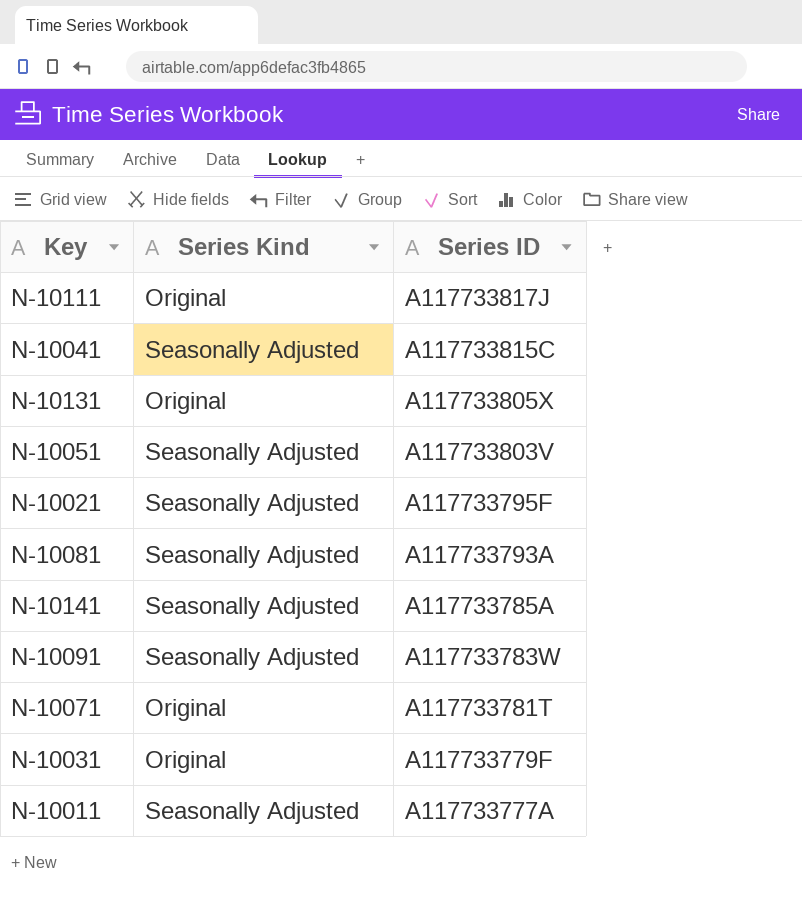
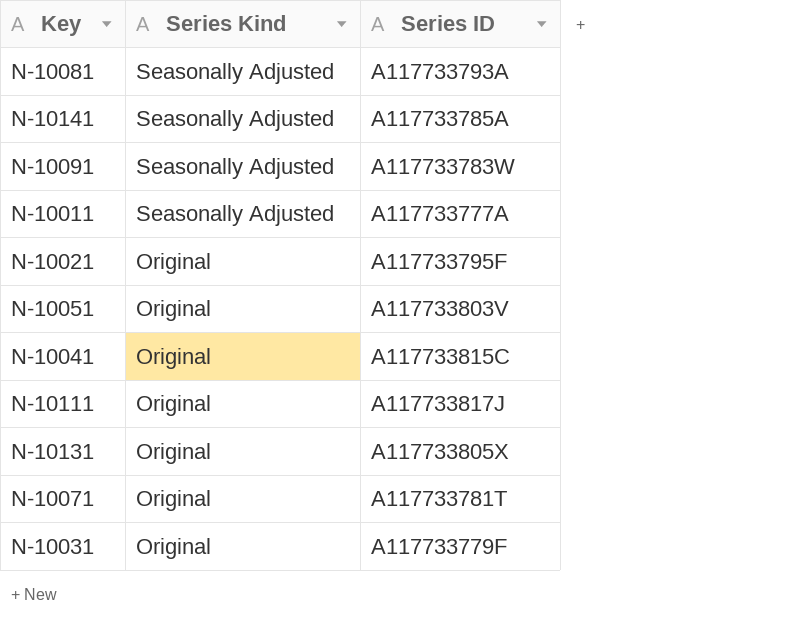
row order: Series ID descending -> Series Kind descending
N-10021 | Series Kind: Seasonally Adjusted -> Original
N-10051 | Series Kind: Seasonally Adjusted -> Original
N-10041 | Series Kind: Seasonally Adjusted -> Original

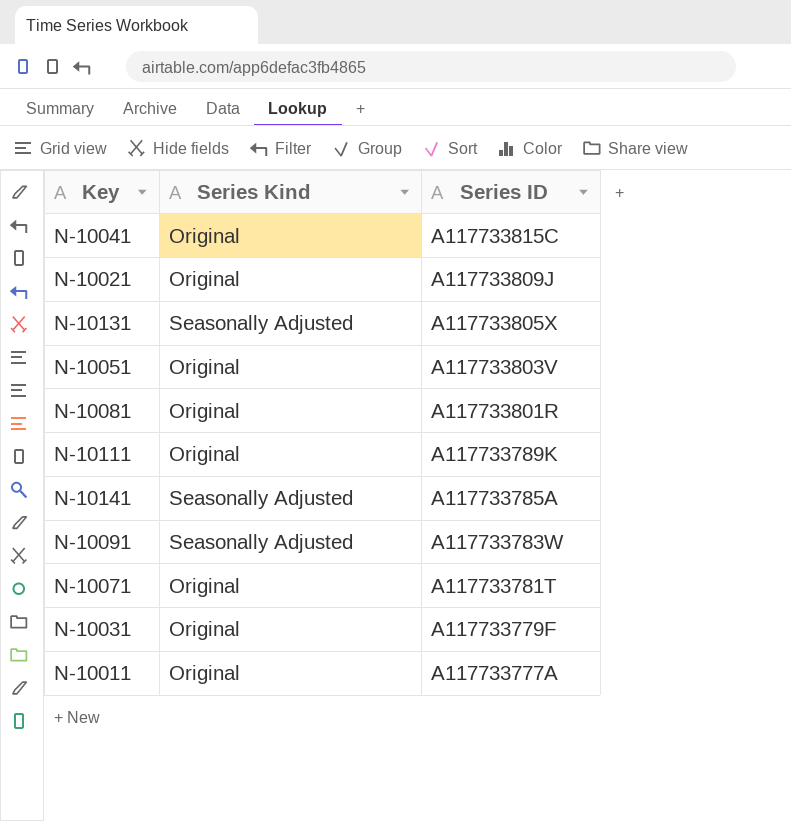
row order: Series Kind descending -> Series ID descending
N-10021 | Series ID: A117733795F -> A117733809J
N-10131 | Series Kind: Original -> Seasonally Adjusted
N-10081 | Series Kind: Seasonally Adjusted -> Original
N-10081 | Series ID: A117733793A -> A117733801R
N-10111 | Series ID: A117733817J -> A117733789K
N-10011 | Series Kind: Seasonally Adjusted -> Original

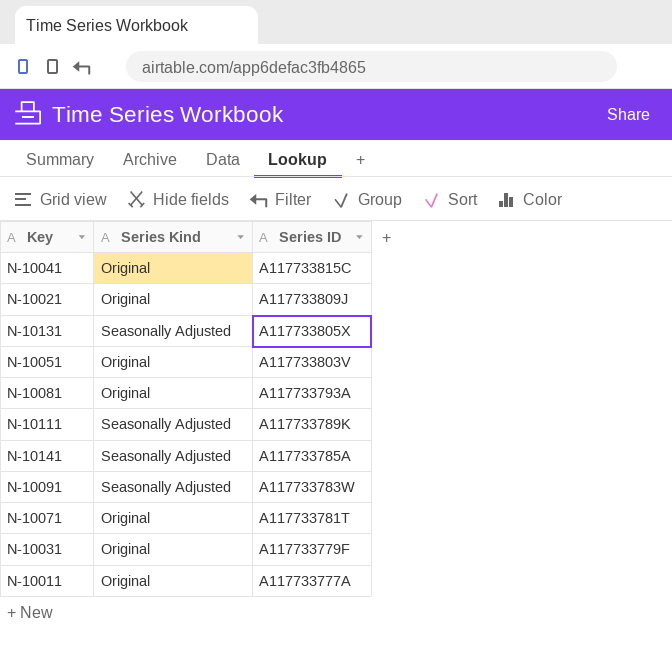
N-10081 | Series ID: A117733801R -> A117733793A
N-10111 | Series Kind: Original -> Seasonally Adjusted

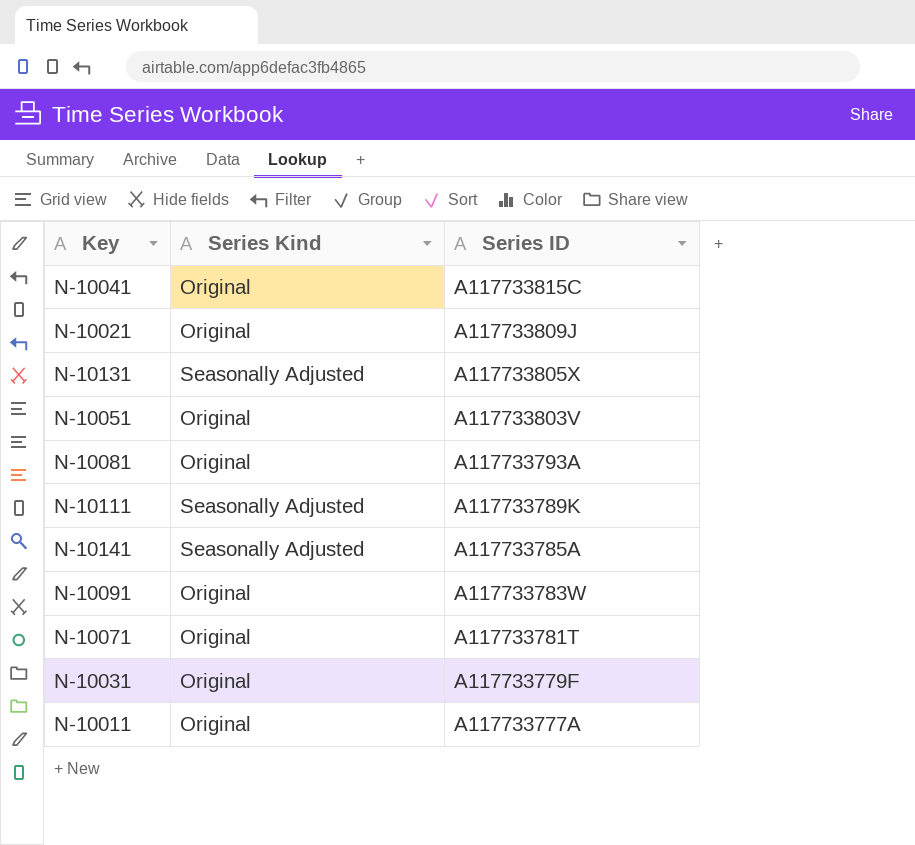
N-10091 | Series Kind: Seasonally Adjusted -> Original

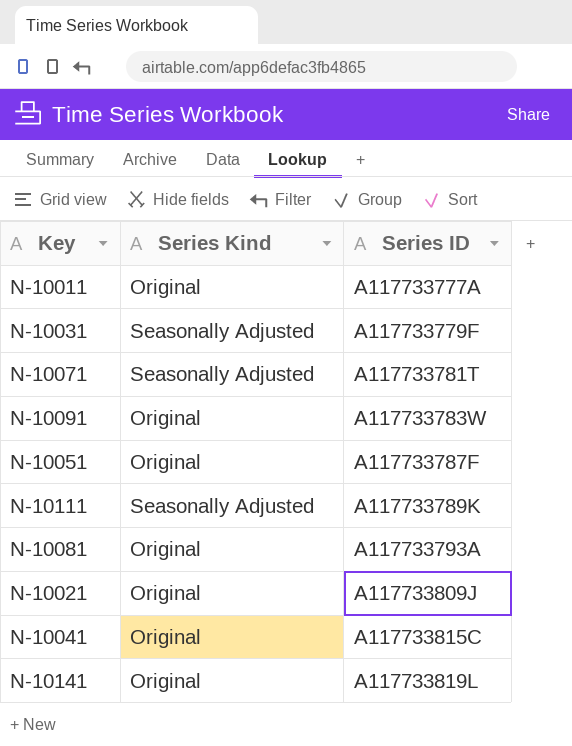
row order: Series ID descending -> Series ID ascending
row N-10131: Seasonally Adjusted | A117733805X -> none
N-10031 | Series Kind: Original -> Seasonally Adjusted
N-10071 | Series Kind: Original -> Seasonally Adjusted
N-10051 | Series ID: A117733803V -> A117733787F
N-10141 | Series Kind: Seasonally Adjusted -> Original
N-10141 | Series ID: A117733785A -> A117733819L

